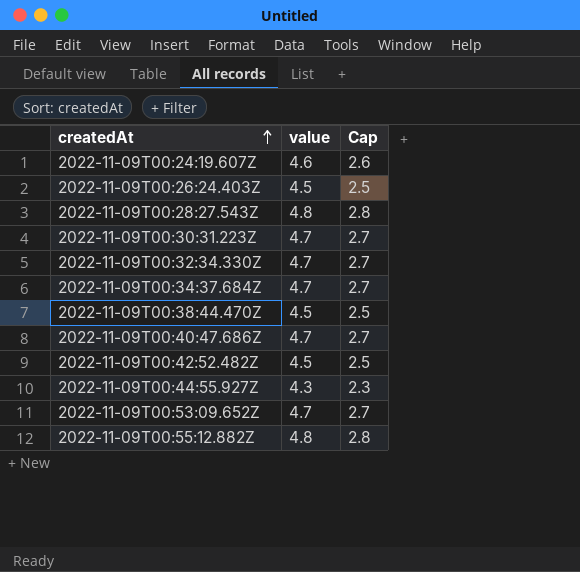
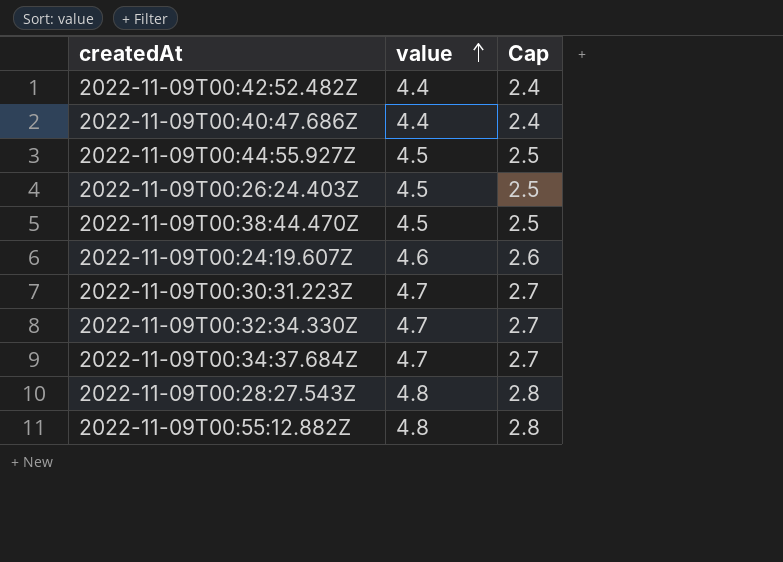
row order: createdAt ascending -> value ascending
row 2022-11-09T00:53:09.652Z: 4.7 | 2.7 -> none
2022-11-09T00:42:52.482Z | value: 4.5 -> 4.4
2022-11-09T00:42:52.482Z | Cap: 2.5 -> 2.4
2022-11-09T00:40:47.686Z | value: 4.7 -> 4.4
2022-11-09T00:40:47.686Z | Cap: 2.7 -> 2.4
2022-11-09T00:44:55.927Z | value: 4.3 -> 4.5
2022-11-09T00:44:55.927Z | Cap: 2.3 -> 2.5

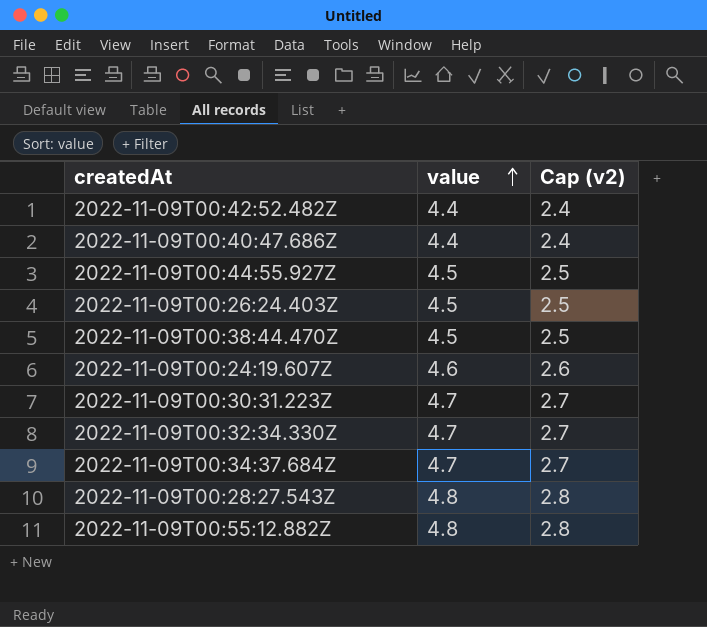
column name: Cap -> Cap (v2)

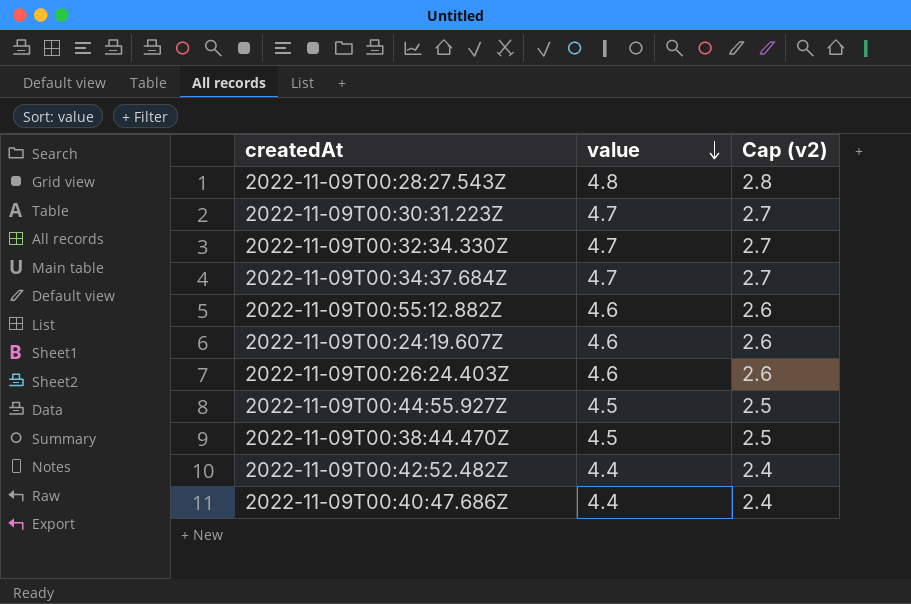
row order: value ascending -> value descending
2022-11-09T00:55:12.882Z | value: 4.8 -> 4.6
2022-11-09T00:55:12.882Z | Cap (v2): 2.8 -> 2.6
2022-11-09T00:26:24.403Z | value: 4.5 -> 4.6
2022-11-09T00:26:24.403Z | Cap (v2): 2.5 -> 2.6

